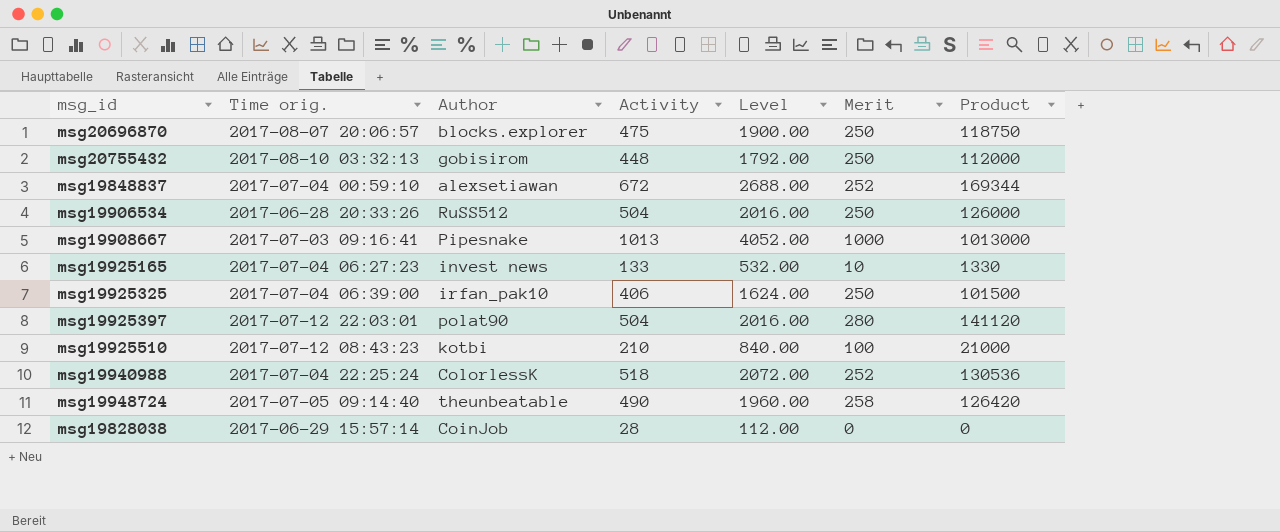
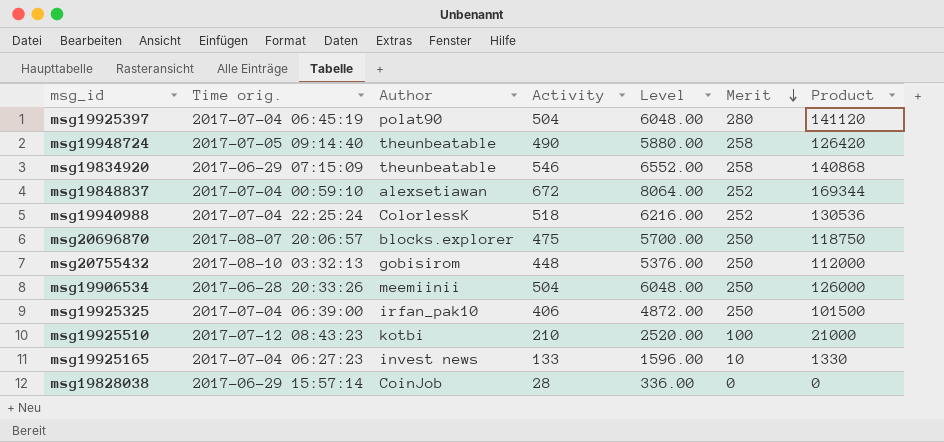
row order: none -> Merit descending
column Level | formula: [Activity] * 4 -> [Activity] * 12
row msg19908667: 2017-07-03 09:16:41 | Pipesnake | 1013 | 4052.00 | 1000 | 1013000 -> none
msg19925397 | Time orig.: 2017-07-12 22:03:01 -> 2017-07-04 06:45:19
row msg19834920: none -> 2017-06-29 07:15:09 | theunbeatable | 546 | 6552.00 | 258 | 140868
msg19906534 | Author: RuSS512 -> meemiinii

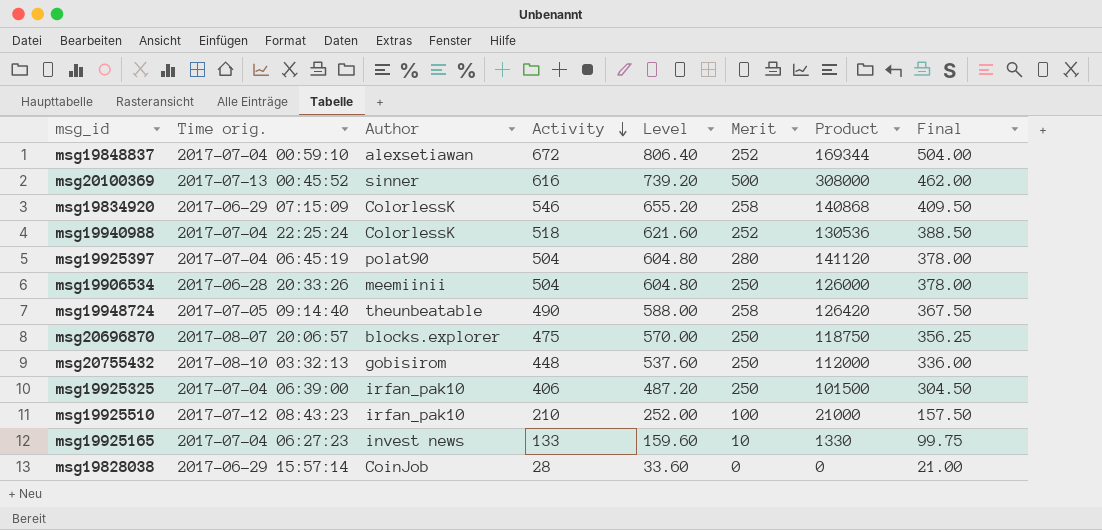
row order: Merit descending -> Activity descending
column Level | formula: [Activity] * 12 -> [Activity] * 1.2
column Final | formula: none -> [Activity] * 0.75
row msg20100369: none -> 2017-07-13 00:45:52 | sinner | 616 | 739.20 | 500 | 308000 | 462.00
msg19834920 | Author: theunbeatable -> ColorlessK
msg19925510 | Author: kotbi -> irfan_pak10

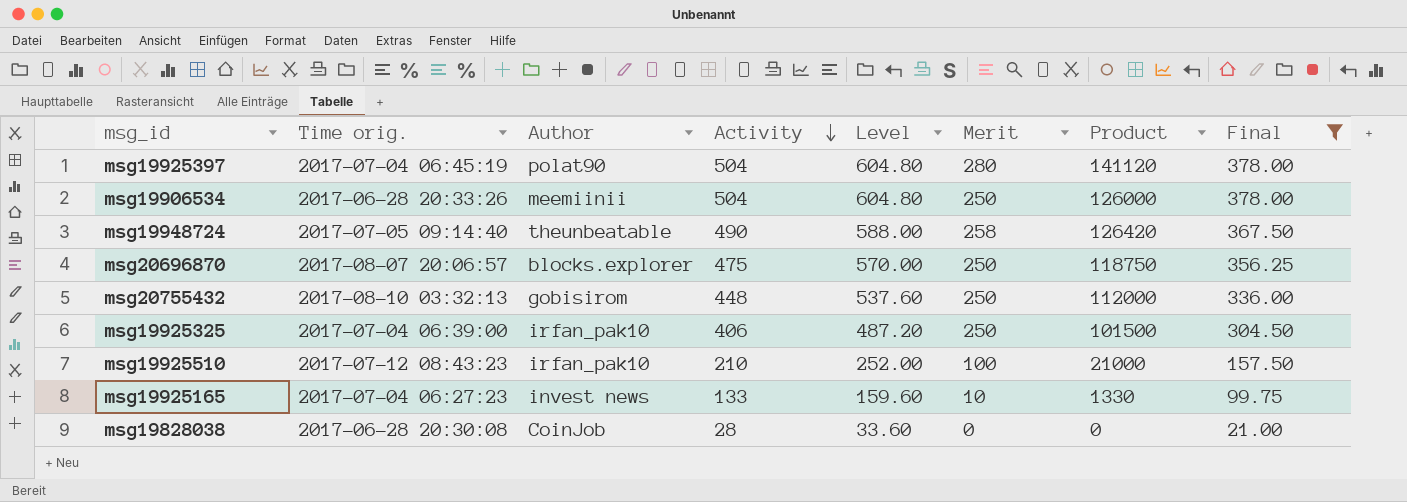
filter: none -> Final <= 378.00
msg19828038 | Time orig.: 2017-06-29 15:57:14 -> 2017-06-28 20:30:08

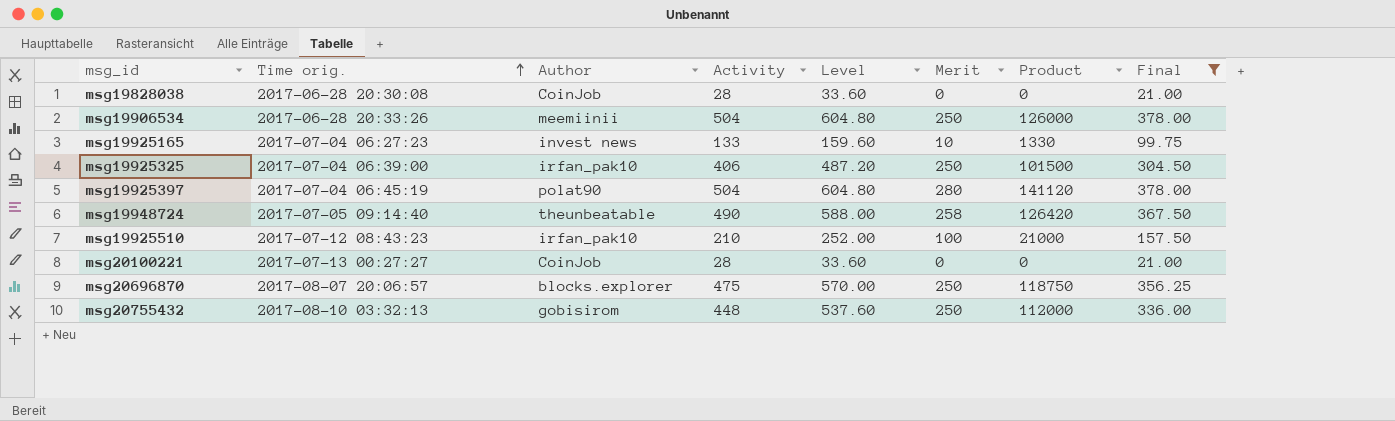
row order: Activity descending -> Time orig. ascending
row msg20100221: none -> 2017-07-13 00:27:27 | CoinJob | 28 | 33.60 | 0 | 0 | 21.00

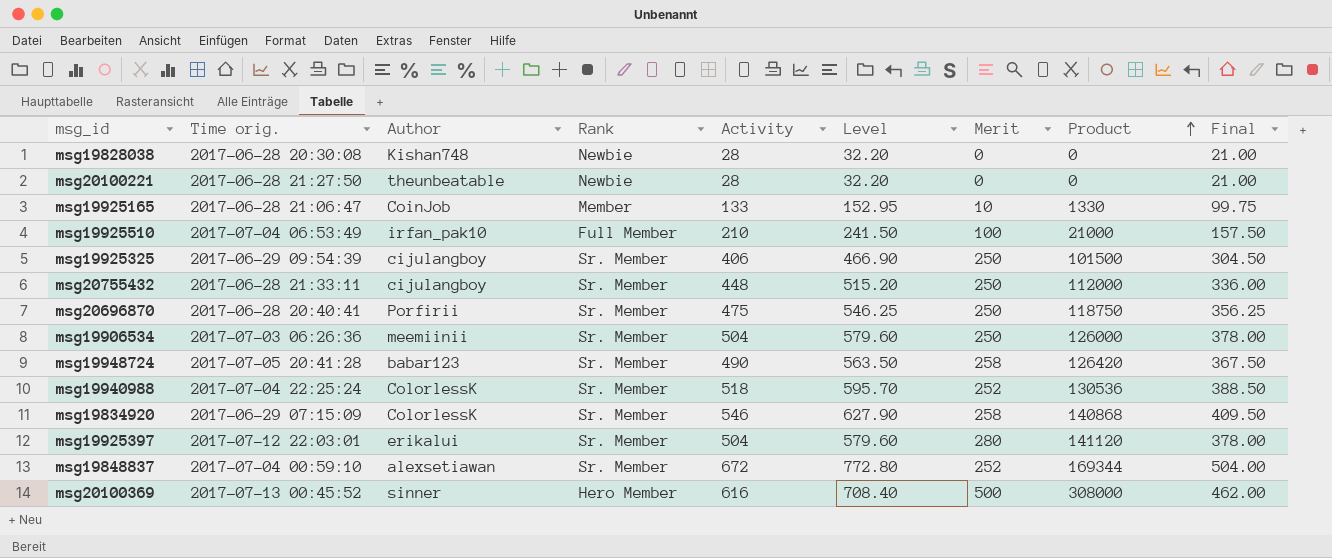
filter: Final <= 378.00 -> none
row order: Time orig. ascending -> Product ascending
column Rank | position: none -> 4
column Level | formula: [Activity] * 1.2 -> [Activity] * 1.15
msg19828038 | Author: CoinJob -> Kishan748
msg20100221 | Time orig.: 2017-07-13 00:27:27 -> 2017-06-28 21:27:50
msg20100221 | Author: CoinJob -> theunbeatable
msg19925165 | Time orig.: 2017-07-04 06:27:23 -> 2017-06-28 21:06:47
msg19925165 | Author: invest news -> CoinJob
msg19925510 | Time orig.: 2017-07-12 08:43:23 -> 2017-07-04 06:53:49
msg19925325 | Time orig.: 2017-07-04 06:39:00 -> 2017-06-29 09:54:39
msg19925325 | Author: irfan_pak10 -> cijulangboy
msg20755432 | Time orig.: 2017-08-10 03:32:13 -> 2017-06-28 21:33:11
msg20755432 | Author: gobisirom -> cijulangboy
msg20696870 | Time orig.: 2017-08-07 20:06:57 -> 2017-06-28 20:40:41
msg20696870 | Author: blocks.explorer -> Porfirii
msg19906534 | Time orig.: 2017-06-28 20:33:26 -> 2017-07-03 06:26:36
msg19948724 | Time orig.: 2017-07-05 09:14:40 -> 2017-07-05 20:41:28
msg19948724 | Author: theunbeatable -> babar123
msg19925397 | Time orig.: 2017-07-04 06:45:19 -> 2017-07-12 22:03:01
msg19925397 | Author: polat90 -> erikalui

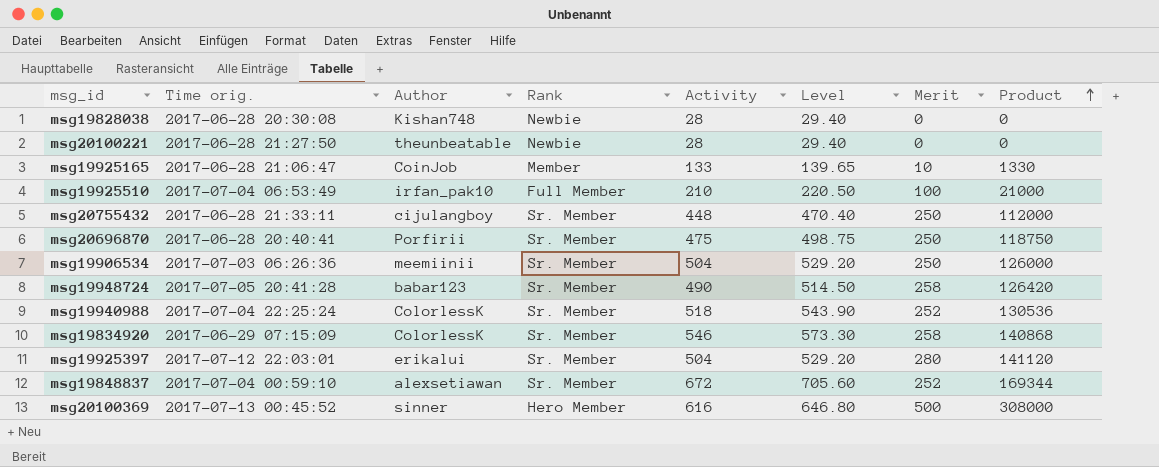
column Final | formula: [Activity] * 0.75 -> none
column Level | formula: [Activity] * 1.15 -> [Activity] * 1.05
row msg19925325: 2017-06-29 09:54:39 | cijulangboy | Sr. Member | 406 | 466.90 | 250 | 101500 | 304.50 -> none

